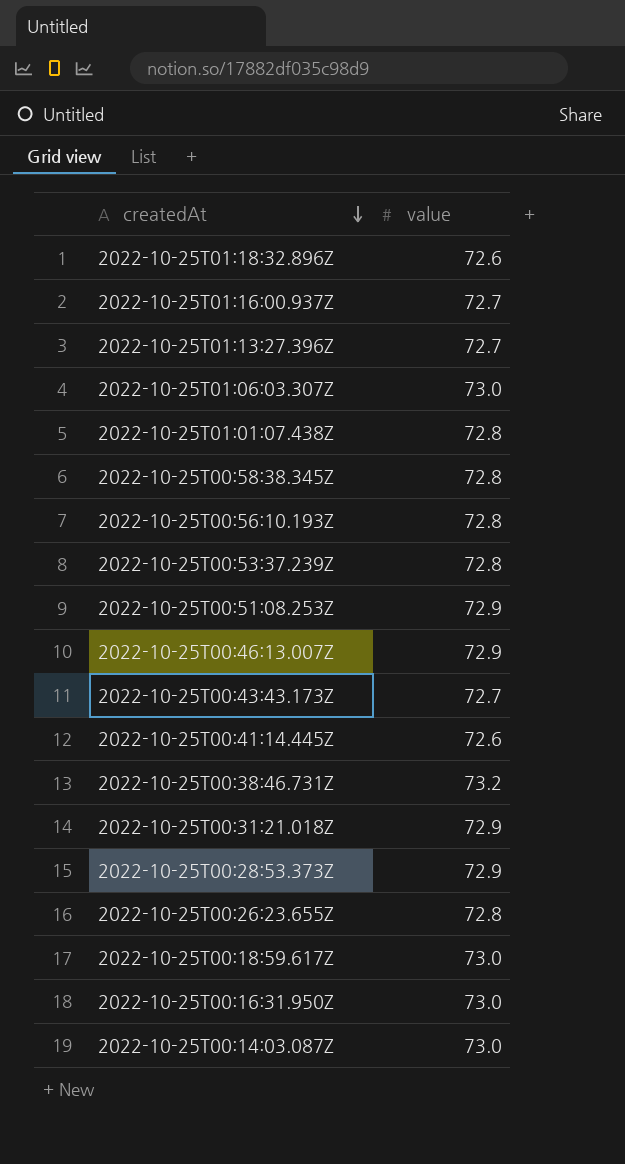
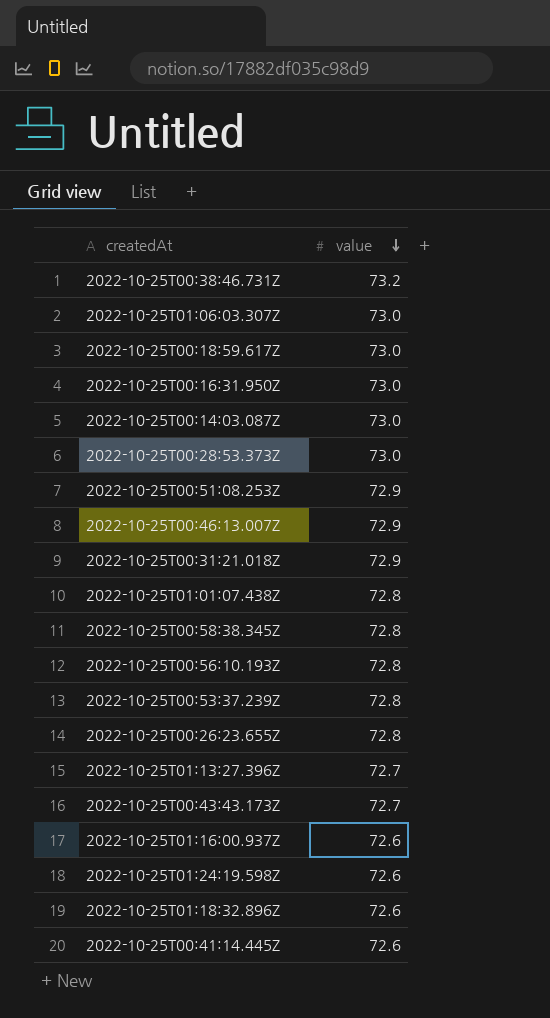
row order: createdAt descending -> value descending
2022-10-25T00:28:53.373Z | value: 72.9 -> 73.0
2022-10-25T01:16:00.937Z | value: 72.7 -> 72.6
row 2022-10-25T01:24:19.598Z: none -> 72.6

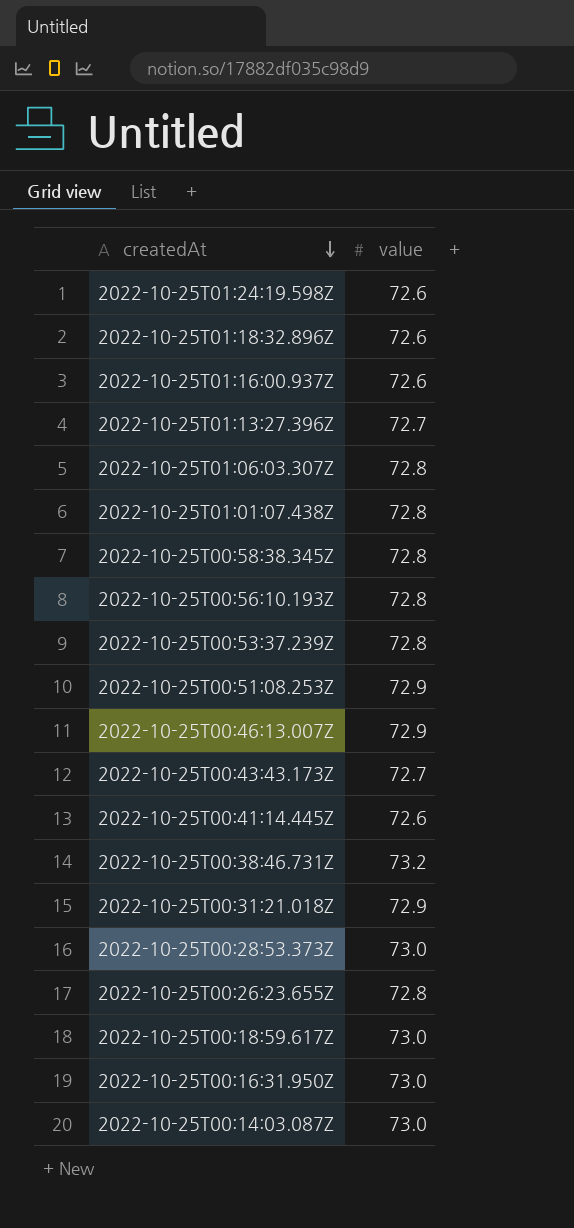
row order: value descending -> createdAt descending
2022-10-25T01:06:03.307Z | value: 73.0 -> 72.8

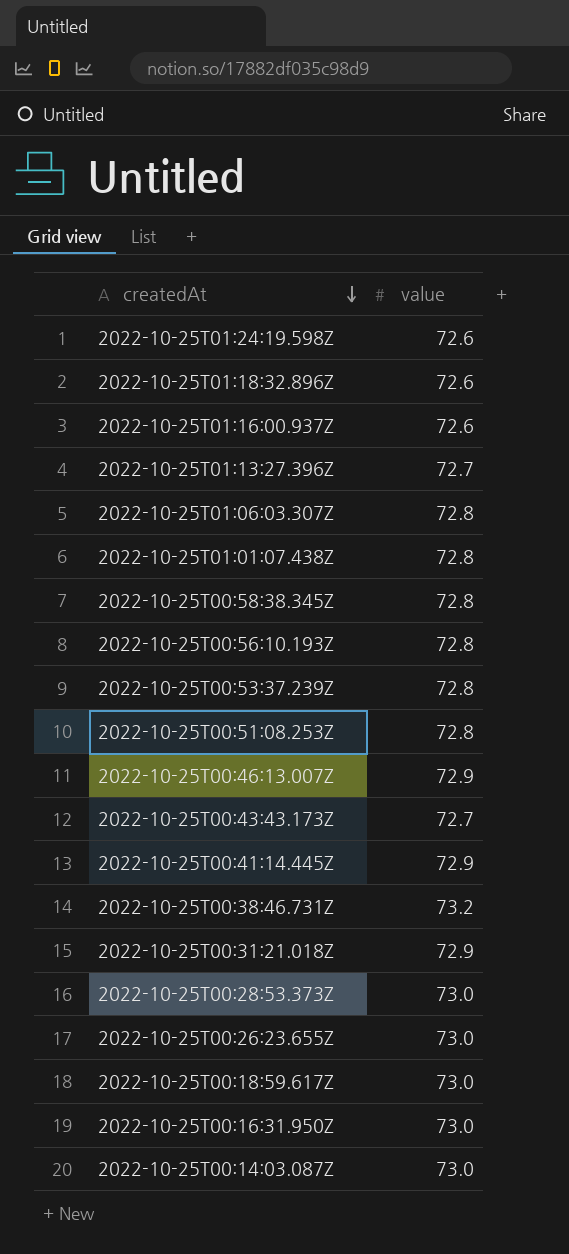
2022-10-25T00:51:08.253Z | value: 72.9 -> 72.8
2022-10-25T00:41:14.445Z | value: 72.6 -> 72.9
2022-10-25T00:26:23.655Z | value: 72.8 -> 73.0

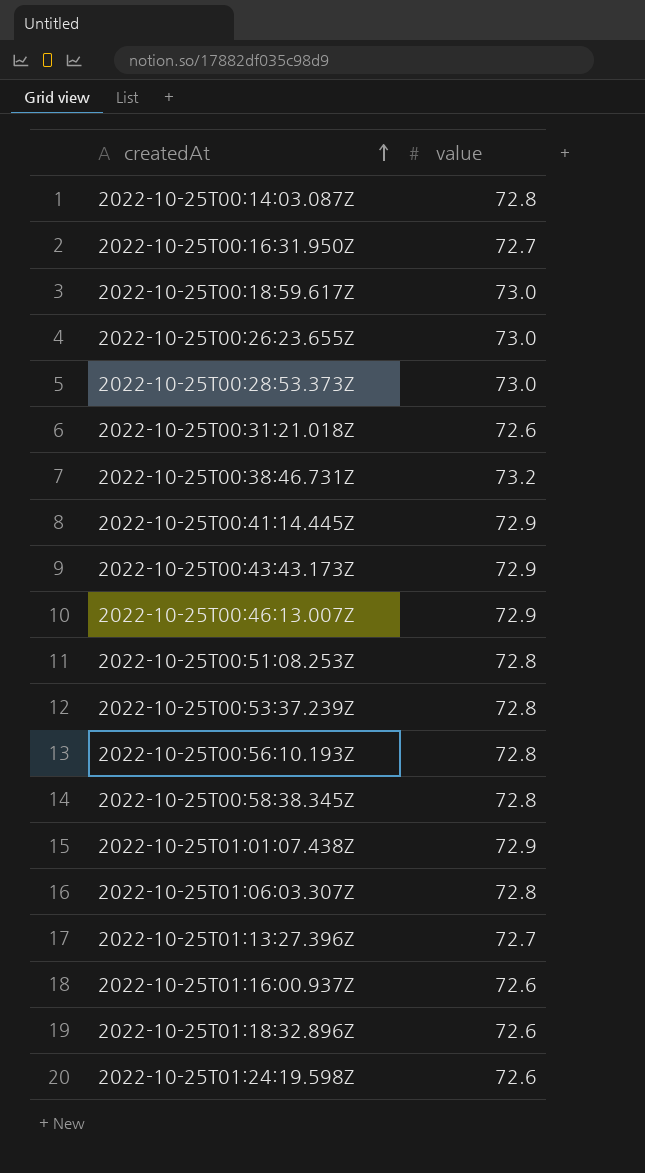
row order: createdAt descending -> createdAt ascending
2022-10-25T00:14:03.087Z | value: 73.0 -> 72.8
2022-10-25T00:16:31.950Z | value: 73.0 -> 72.7
2022-10-25T00:31:21.018Z | value: 72.9 -> 72.6
2022-10-25T00:43:43.173Z | value: 72.7 -> 72.9
2022-10-25T01:01:07.438Z | value: 72.8 -> 72.9

